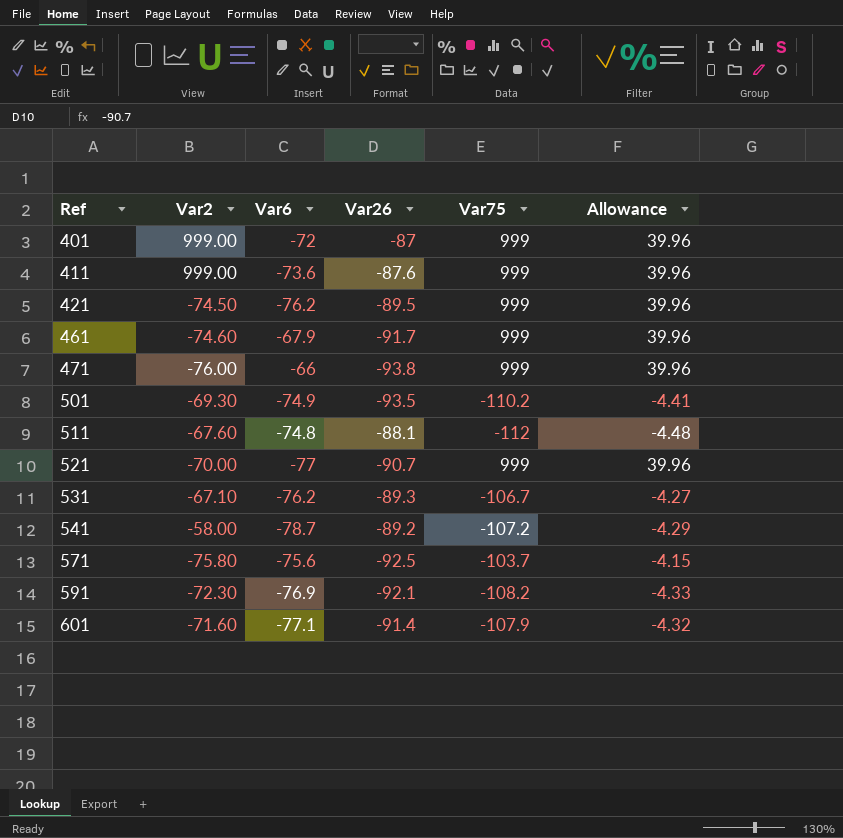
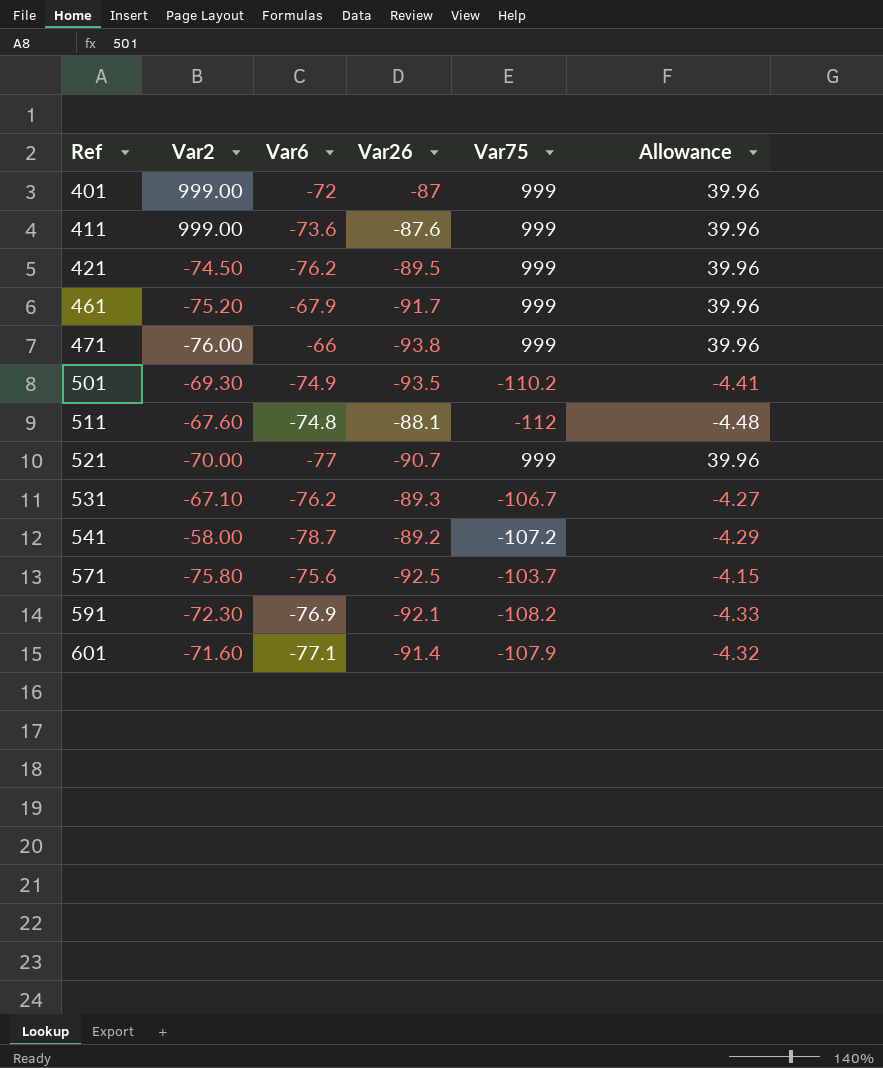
461 | Var2: -74.60 -> -75.20

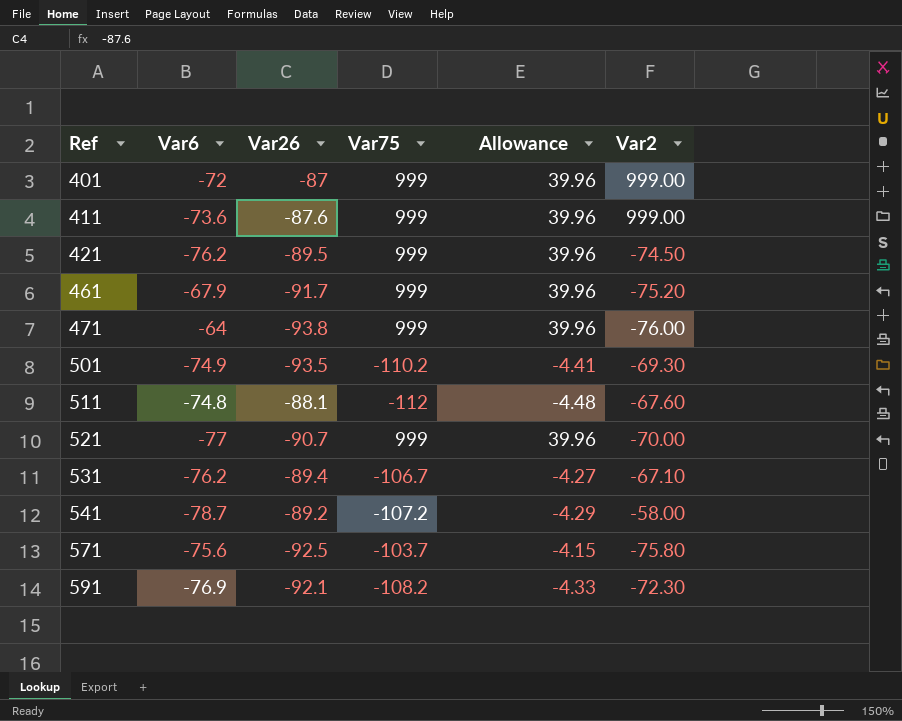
column Var2 | position: 2 -> 6
row 601: -71.60 | -77.1 | -91.4 | -107.9 | -4.32 -> none
471 | Var6: -66 -> -64
531 | Var26: -89.3 -> -89.4

